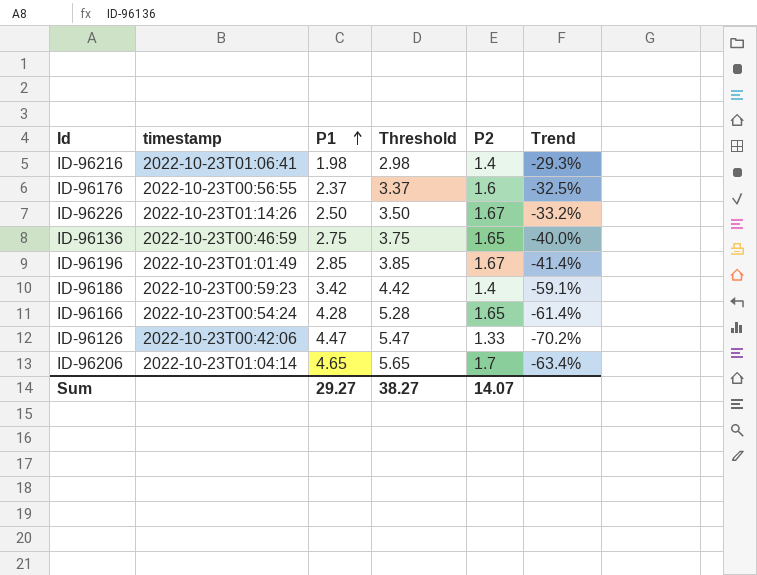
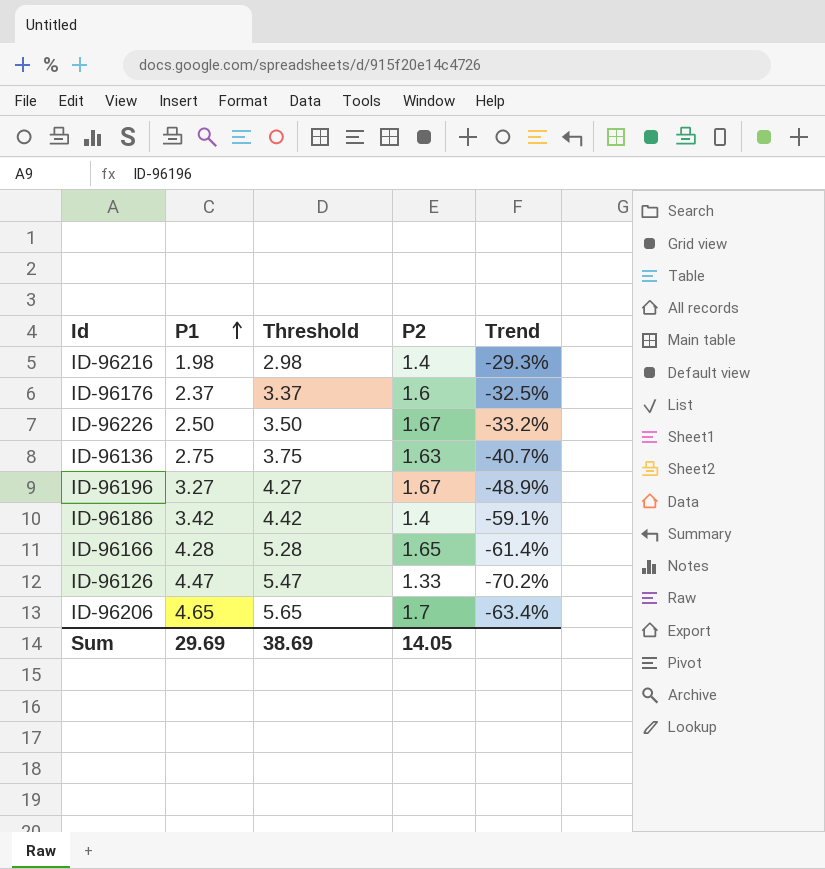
column timestamp | position: 2 -> none
ID-96136 | P2: 1.65 -> 1.63
ID-96136 | Trend: -40.0% -> -40.7%
ID-96196 | P1: 2.85 -> 3.27
ID-96196 | Threshold: 3.85 -> 4.27
ID-96196 | Trend: -41.4% -> -48.9%
Sum | P1: 29.27 -> 29.69
Sum | Threshold: 38.27 -> 38.69
Sum | P2: 14.07 -> 14.05

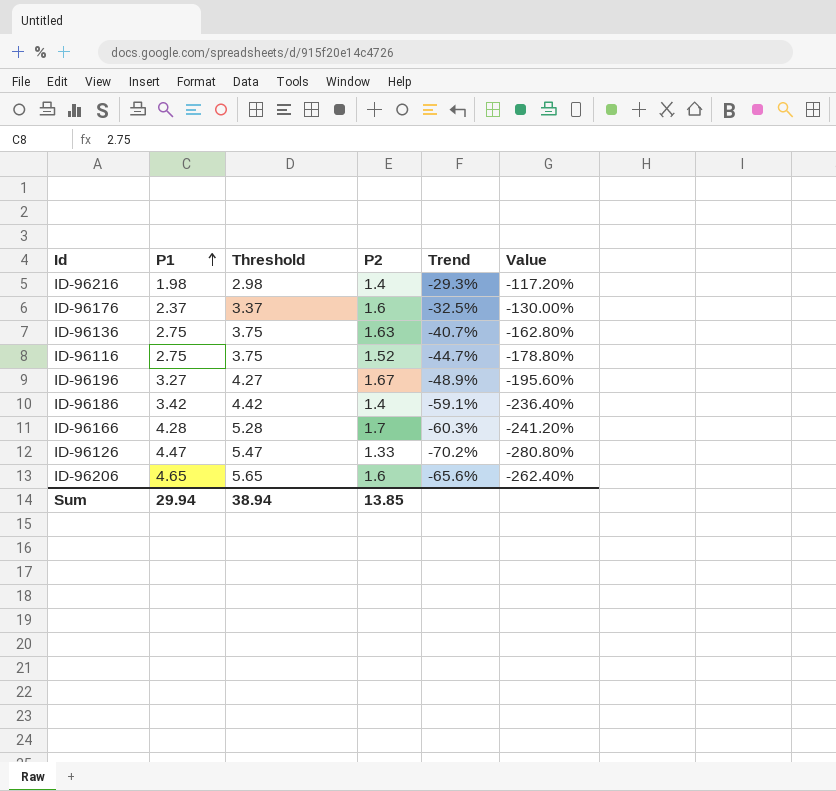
column Value | formula: none -> [Trend] * 4
row ID-96226: 2.50 | 3.50 | 1.67 | -33.2% -> none
row ID-96116: none -> 2.75 | 3.75 | 1.52 | -44.7% | -178.80%
ID-96166 | P2: 1.65 -> 1.7
ID-96166 | Trend: -61.4% -> -60.3%
ID-96206 | P2: 1.7 -> 1.6
ID-96206 | Trend: -63.4% -> -65.6%
Sum | P1: 29.69 -> 29.94
Sum | Threshold: 38.69 -> 38.94
Sum | P2: 14.05 -> 13.85

